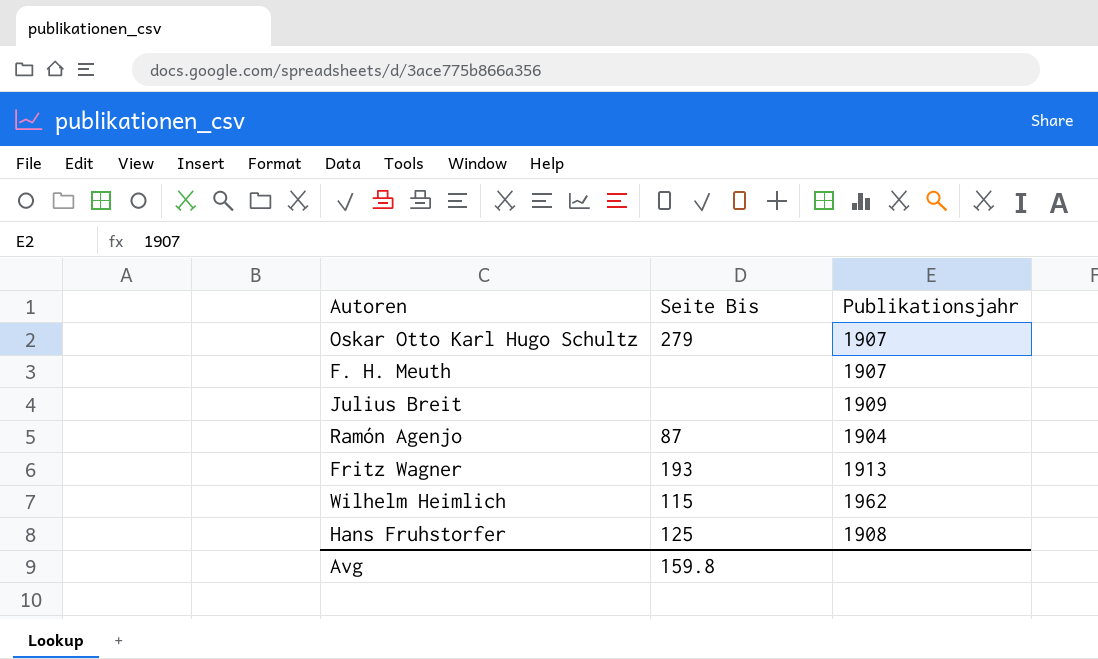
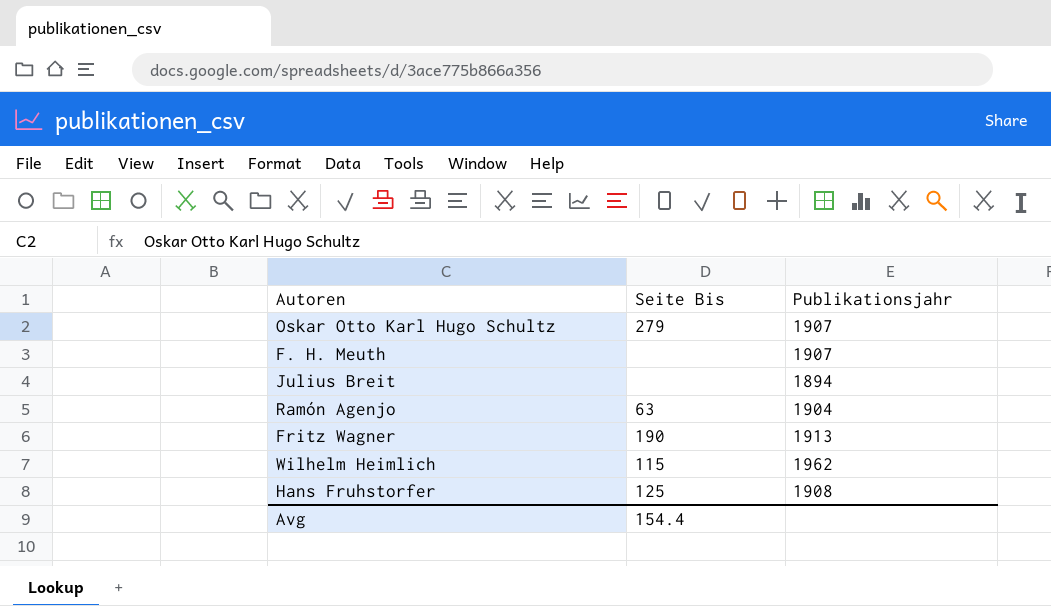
Julius Breit | Publikationsjahr: 1909 -> 1894
Ramón Agenjo | Seite Bis: 87 -> 63
Fritz Wagner | Seite Bis: 193 -> 190
Avg | Seite Bis: 159.8 -> 154.4

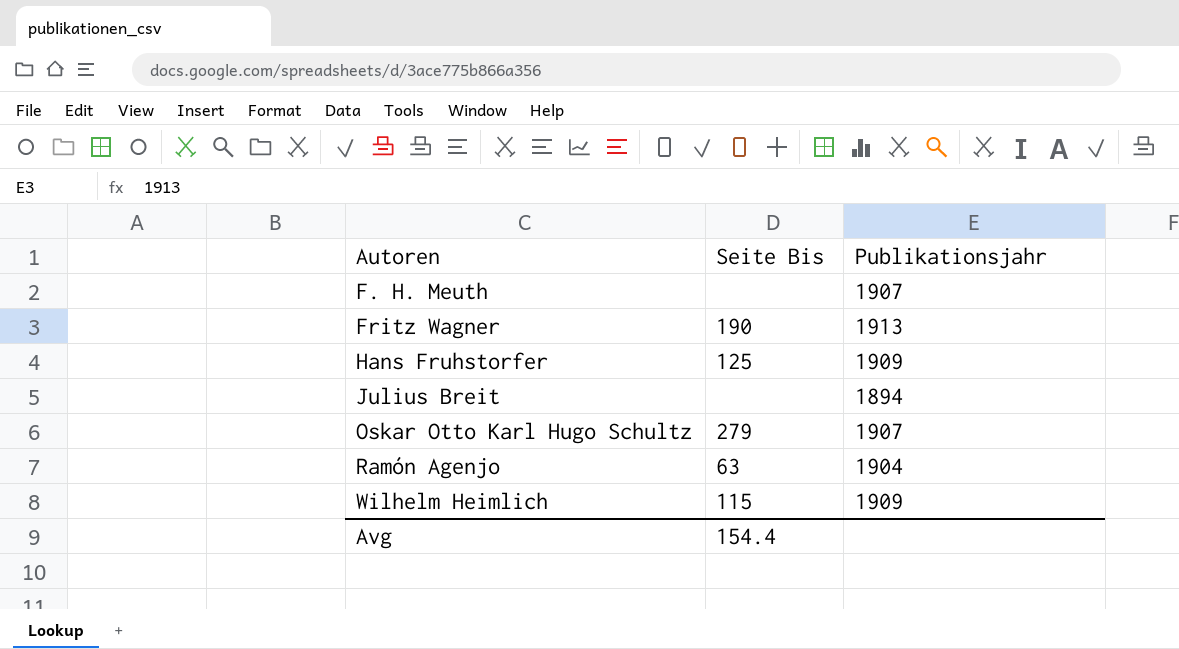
row order: none -> Autoren ascending
Hans Fruhstorfer | Publikationsjahr: 1908 -> 1909
Wilhelm Heimlich | Publikationsjahr: 1962 -> 1909

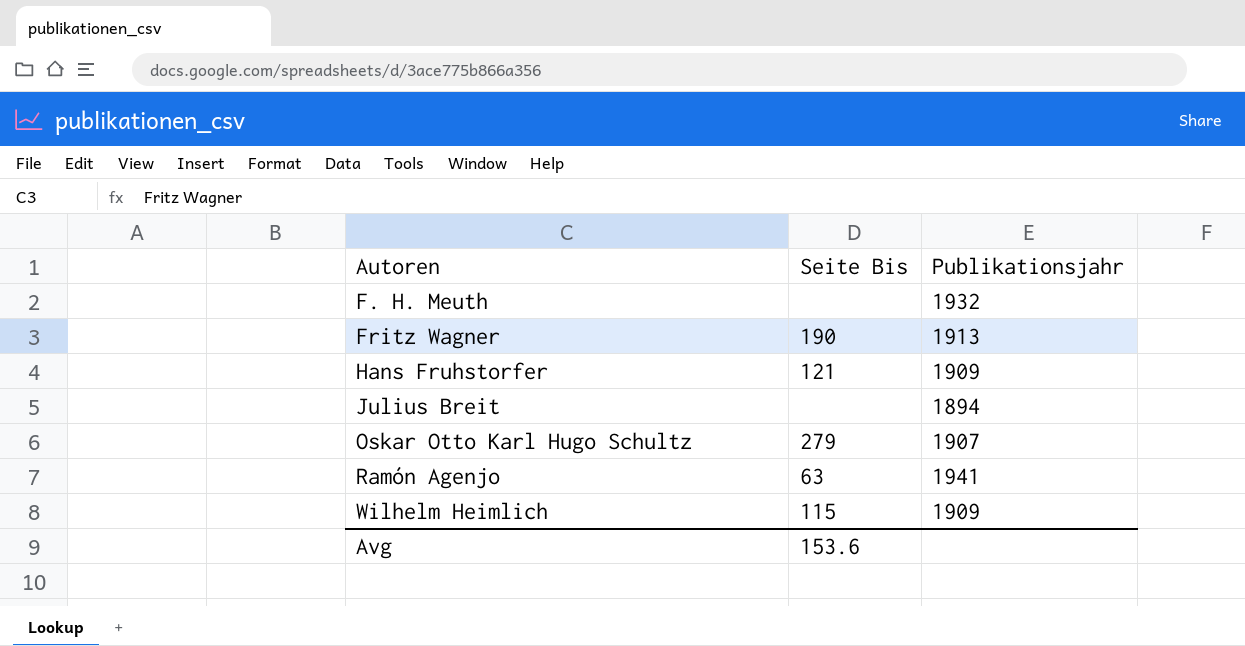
F. H. Meuth | Publikationsjahr: 1907 -> 1932
Hans Fruhstorfer | Seite Bis: 125 -> 121
Ramón Agenjo | Publikationsjahr: 1904 -> 1941
Avg | Seite Bis: 154.4 -> 153.6

